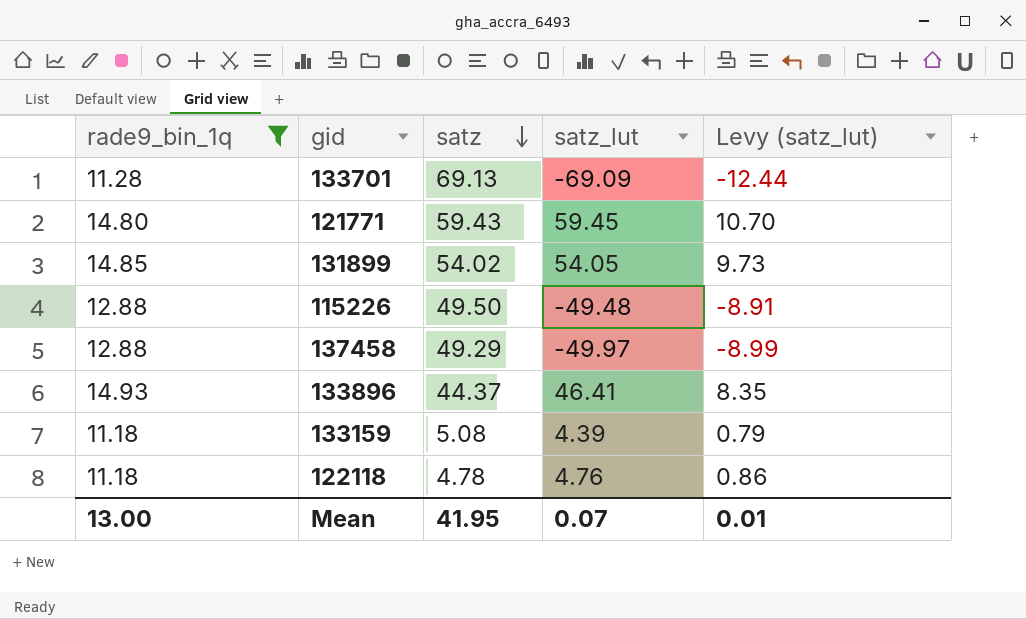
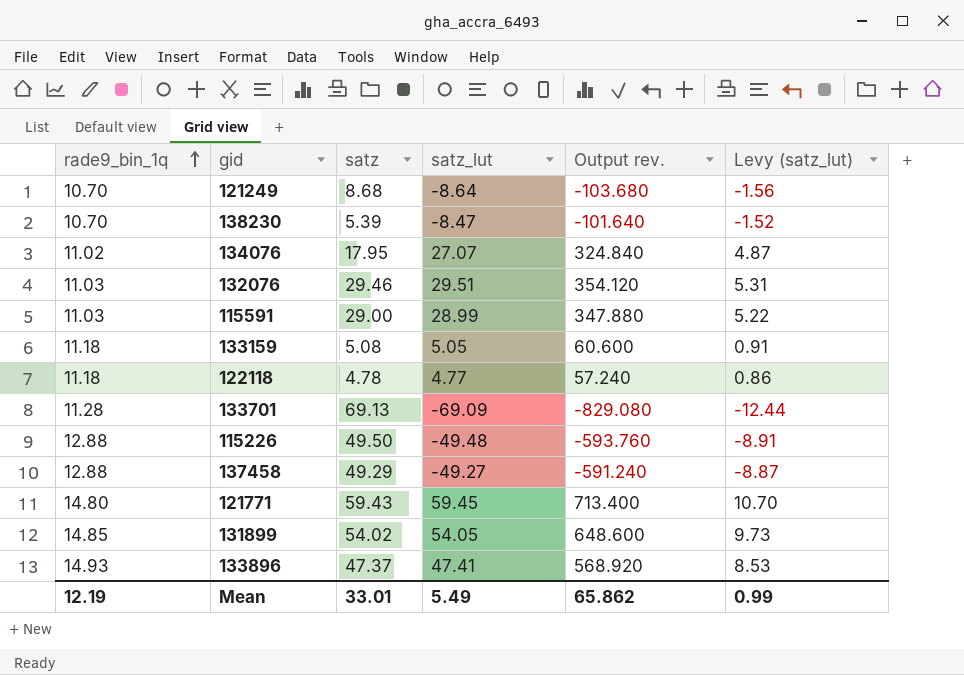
filter: rade9_bin_1q >= 11.18 -> none
row order: satz descending -> rade9_bin_1q ascending
column Output rev. | formula: none -> [satz_lut] * 12
133159 | satz_lut: 4.39 -> 5.05
133159 | Levy (satz_lut): 0.79 -> 0.91
122118 | satz_lut: 4.76 -> 4.77
137458 | satz_lut: -49.97 -> -49.27
137458 | Levy (satz_lut): -8.99 -> -8.87
133896 | satz: 44.37 -> 47.37
133896 | satz_lut: 46.41 -> 47.41
133896 | Levy (satz_lut): 8.35 -> 8.53
Mean | rade9_bin_1q: 13.00 -> 12.19
Mean | satz: 41.95 -> 33.01
Mean | satz_lut: 0.07 -> 5.49
Mean | Levy (satz_lut): 0.01 -> 0.99

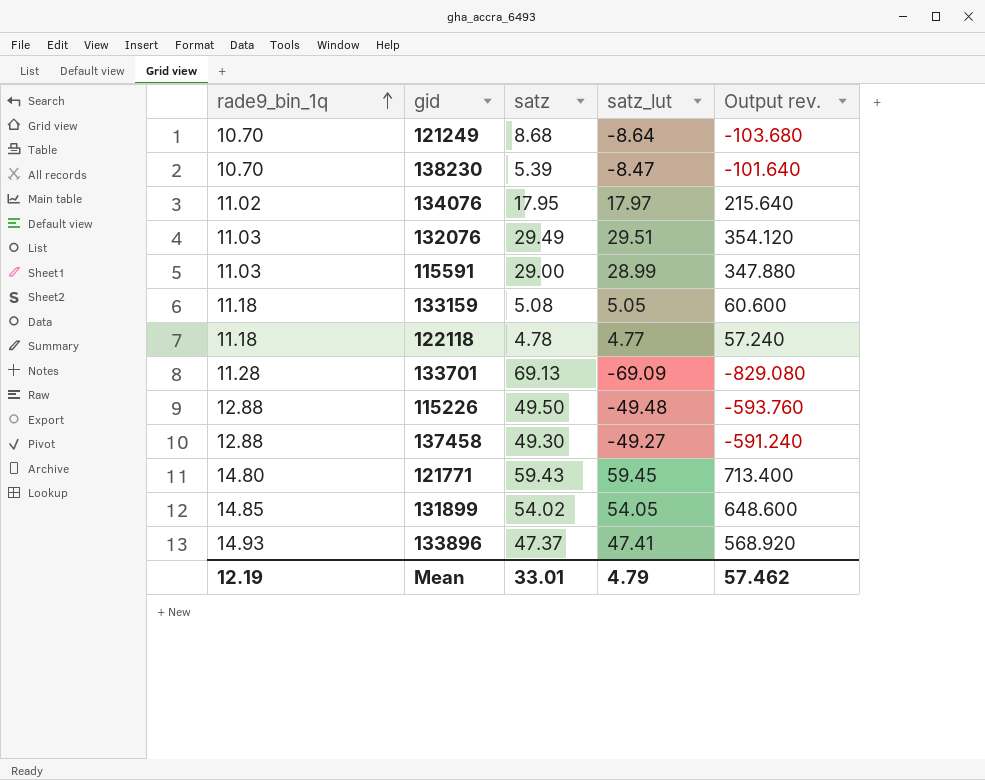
column Levy (satz_lut) | formula: [satz_lut] * 0.18 -> none
134076 | satz_lut: 27.07 -> 17.97
134076 | Output rev.: 324.840 -> 215.640
132076 | satz: 29.46 -> 29.49
137458 | satz: 49.29 -> 49.30
Mean | satz_lut: 5.49 -> 4.79
Mean | Output rev.: 65.862 -> 57.462

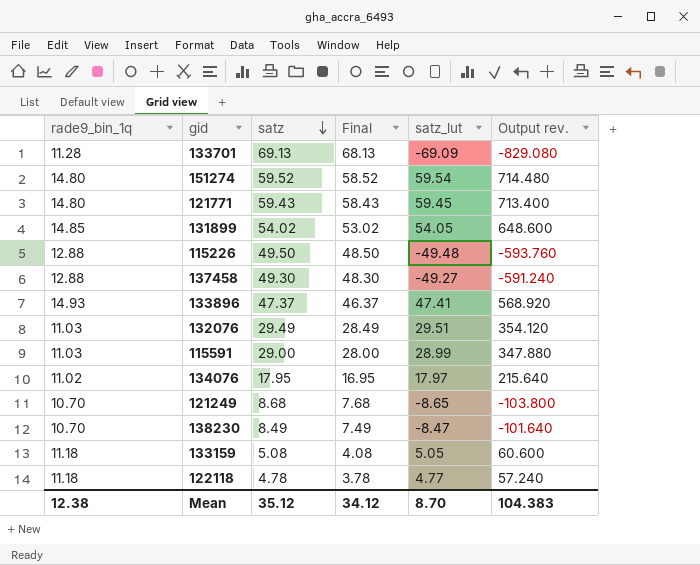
row order: rade9_bin_1q ascending -> satz descending
column Final | formula: none -> [satz] - 1
row 151274: none -> 14.80 | 59.52 | 58.52 | 59.54 | 714.480
121249 | satz_lut: -8.64 -> -8.65
121249 | Output rev.: -103.680 -> -103.800
138230 | satz: 5.39 -> 8.49
Mean | rade9_bin_1q: 12.19 -> 12.38
Mean | satz: 33.01 -> 35.12
Mean | satz_lut: 4.79 -> 8.70
Mean | Output rev.: 57.462 -> 104.383

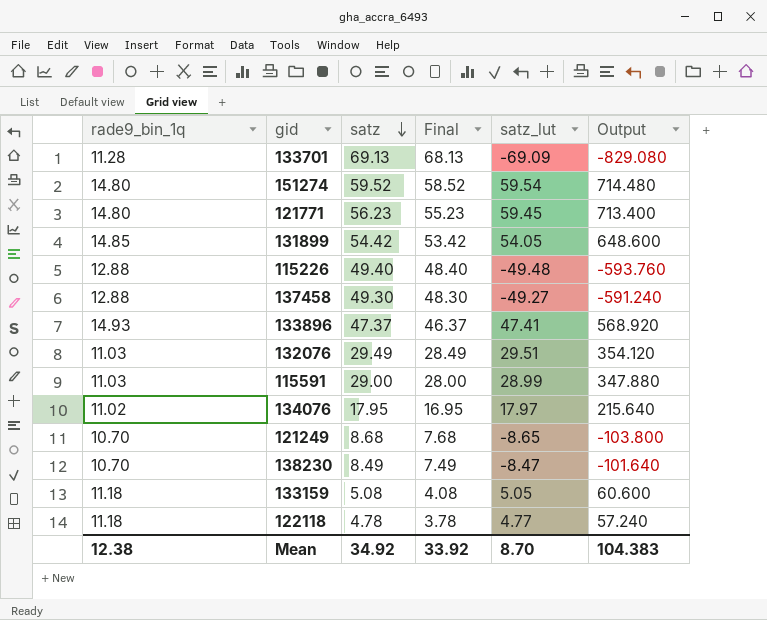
column name: Output rev. -> Output
121771 | satz: 59.43 -> 56.23
121771 | Final: 58.43 -> 55.23
131899 | satz: 54.02 -> 54.42
131899 | Final: 53.02 -> 53.42
115226 | satz: 49.50 -> 49.40
115226 | Final: 48.50 -> 48.40
Mean | satz: 35.12 -> 34.92
Mean | Final: 34.12 -> 33.92

